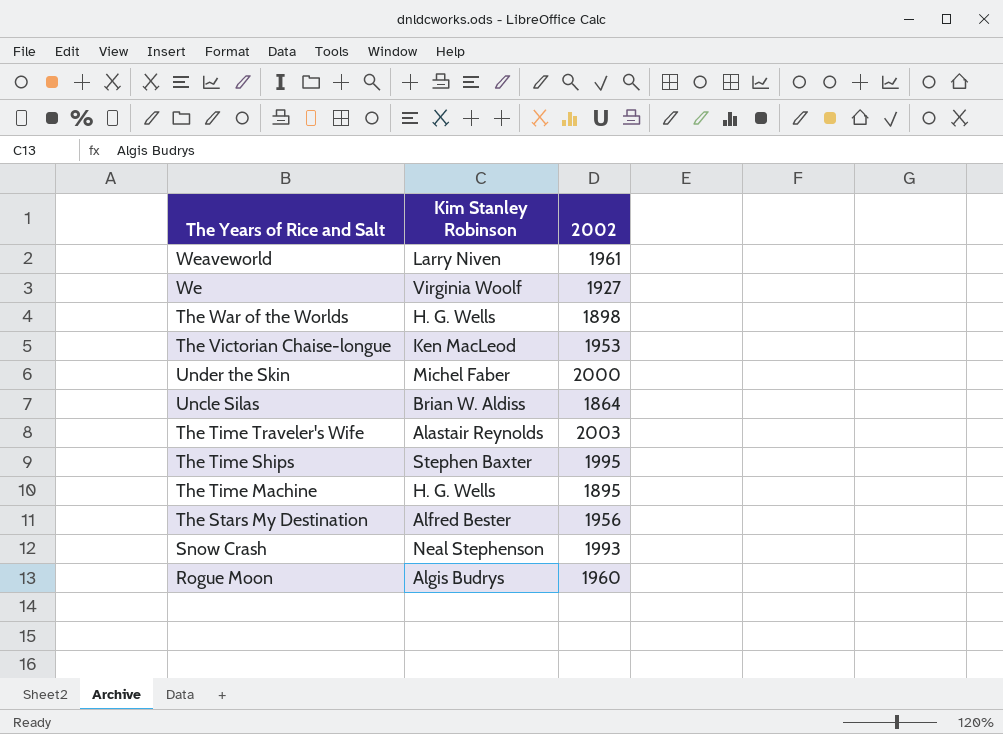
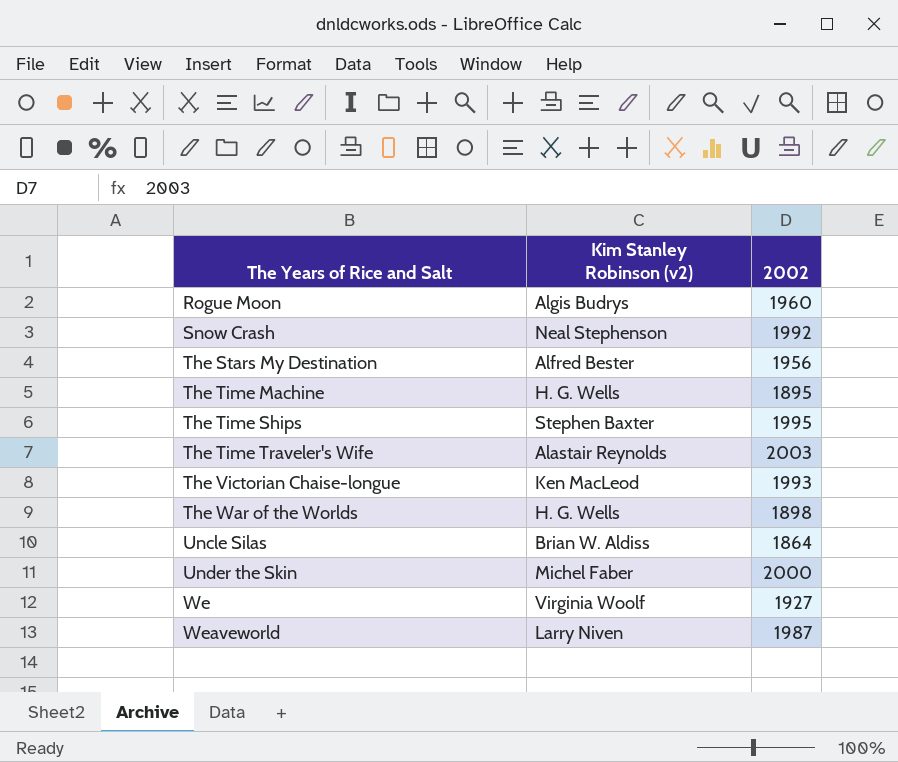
row order: none -> The Years of Rice and Salt ascending
column name: Kim Stanley Robinson -> Kim Stanley Robinson (v2)
Snow Crash | 2002: 1993 -> 1992
The Victorian Chaise-longue | 2002: 1953 -> 1993
Weaveworld | 2002: 1961 -> 1987

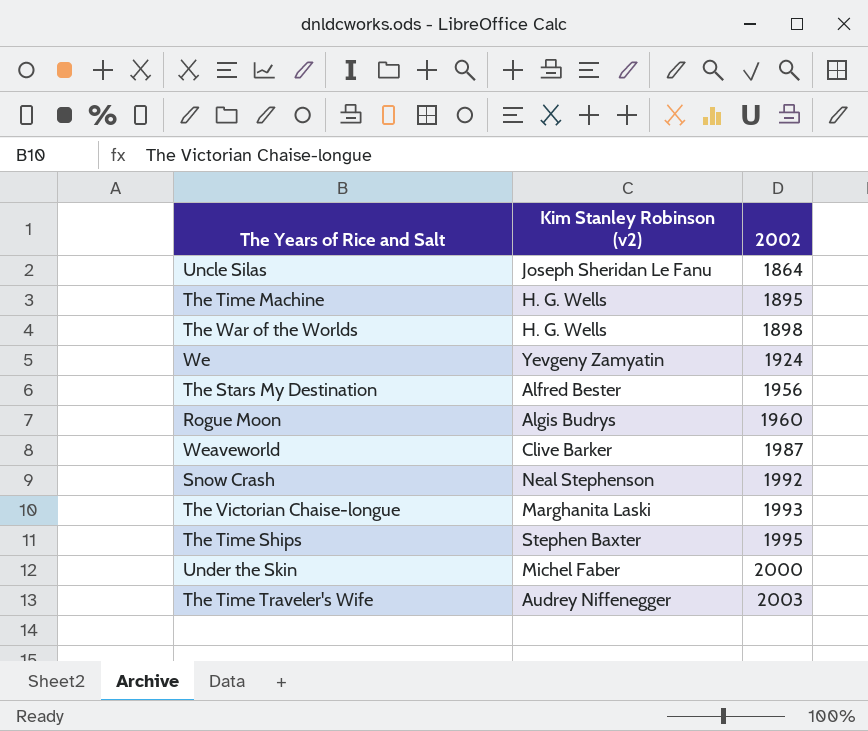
row order: The Years of Rice and Salt ascending -> 2002 ascending
Uncle Silas | Kim Stanley Robinson (v2): Brian W. Aldiss -> Joseph Sheridan Le Fanu
We | Kim Stanley Robinson (v2): Virginia Woolf -> Yevgeny Zamyatin
We | 2002: 1927 -> 1924
Weaveworld | Kim Stanley Robinson (v2): Larry Niven -> Clive Barker
The Victorian Chaise-longue | Kim Stanley Robinson (v2): Ken MacLeod -> Marghanita Laski
The Time Traveler's Wife | Kim Stanley Robinson (v2): Alastair Reynolds -> Audrey Niffenegger

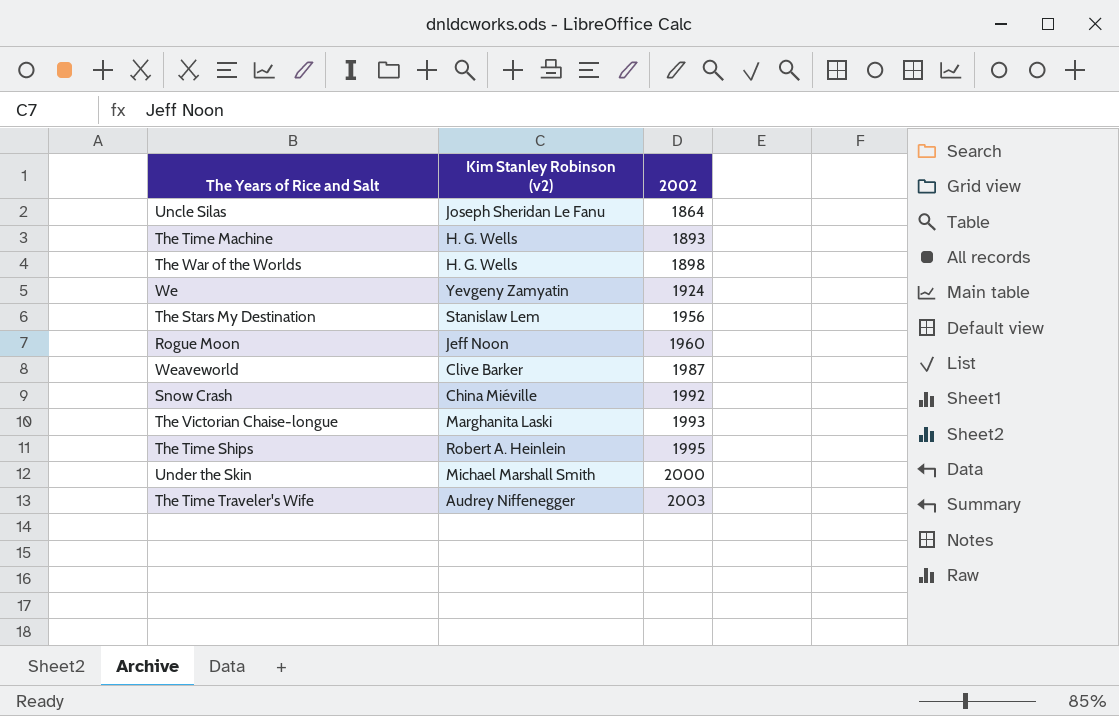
The Time Machine | 2002: 1895 -> 1893
The Stars My Destination | Kim Stanley Robinson (v2): Alfred Bester -> Stanislaw Lem
Rogue Moon | Kim Stanley Robinson (v2): Algis Budrys -> Jeff Noon
Snow Crash | Kim Stanley Robinson (v2): Neal Stephenson -> China Miéville
The Time Ships | Kim Stanley Robinson (v2): Stephen Baxter -> Robert A. Heinlein
Under the Skin | Kim Stanley Robinson (v2): Michel Faber -> Michael Marshall Smith

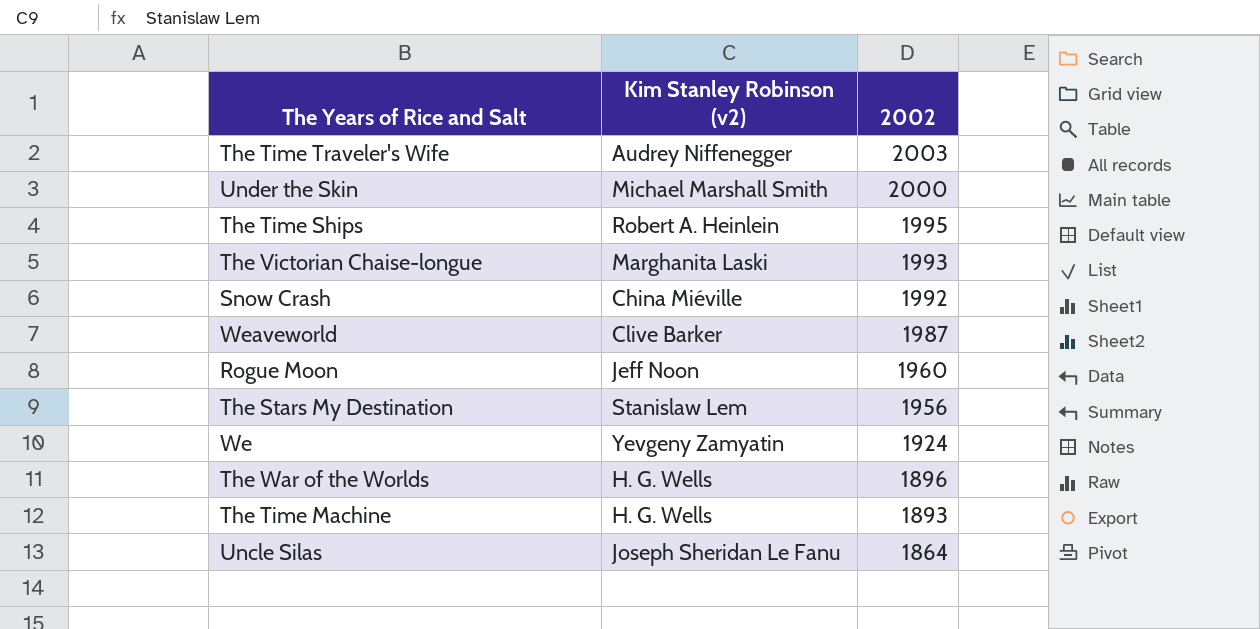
row order: 2002 ascending -> 2002 descending
The War of the Worlds | 2002: 1898 -> 1896

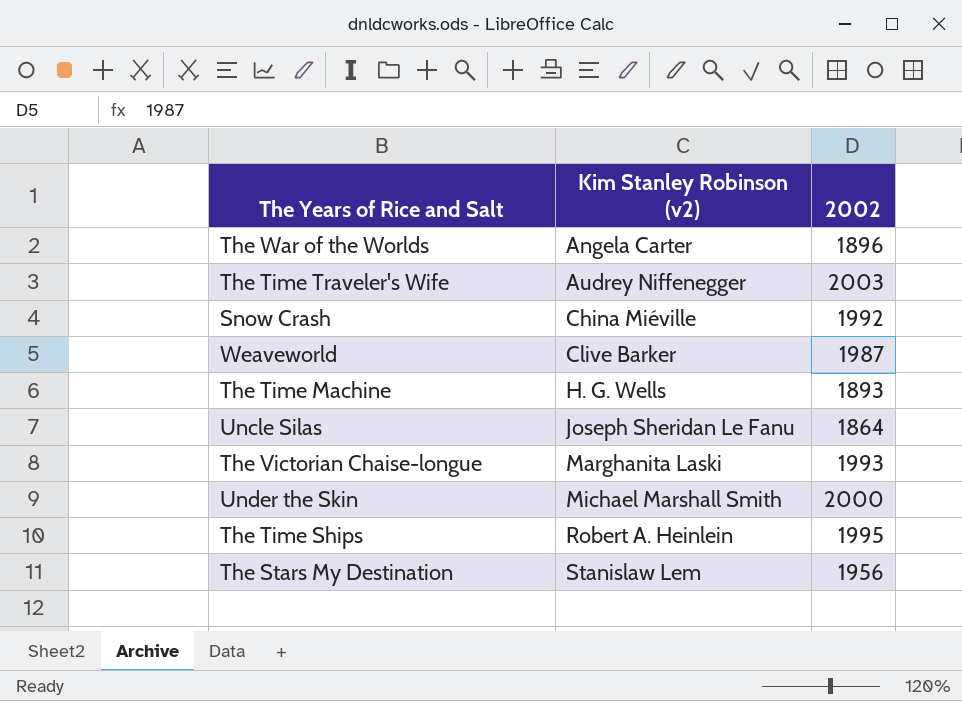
row order: 2002 descending -> Kim Stanley Robinson (v2) ascending
row Rogue Moon: Jeff Noon | 1960 -> none
row We: Yevgeny Zamyatin | 1924 -> none
The War of the Worlds | Kim Stanley Robinson (v2): H. G. Wells -> Angela Carter

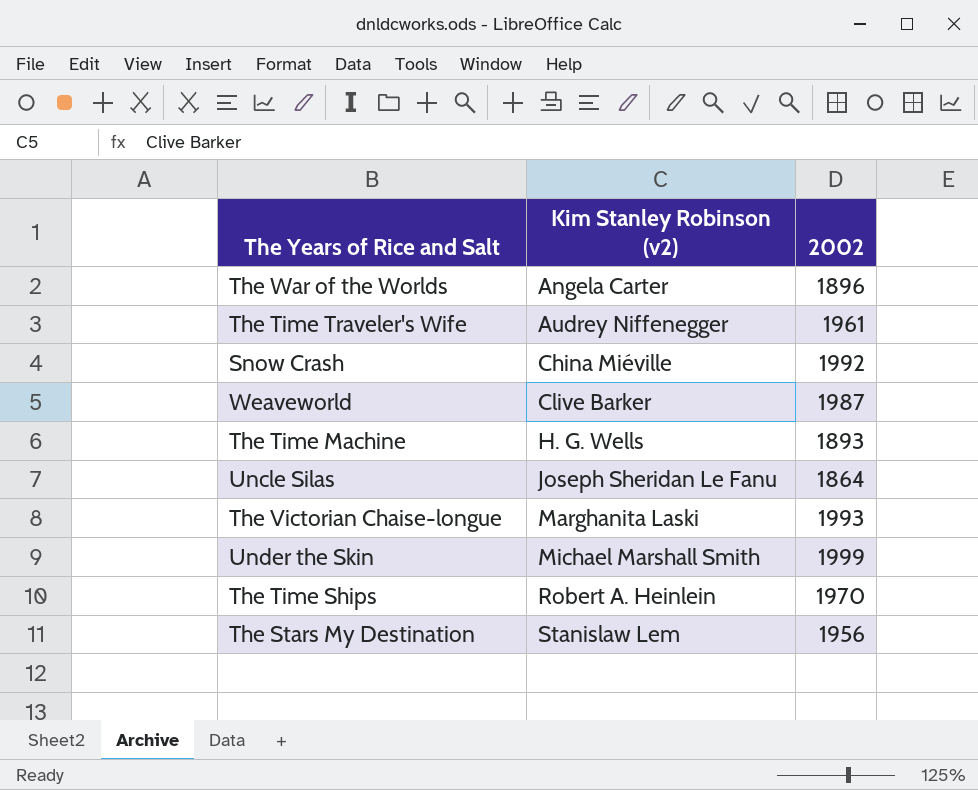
The Time Traveler's Wife | 2002: 2003 -> 1961
Under the Skin | 2002: 2000 -> 1999
The Time Ships | 2002: 1995 -> 1970

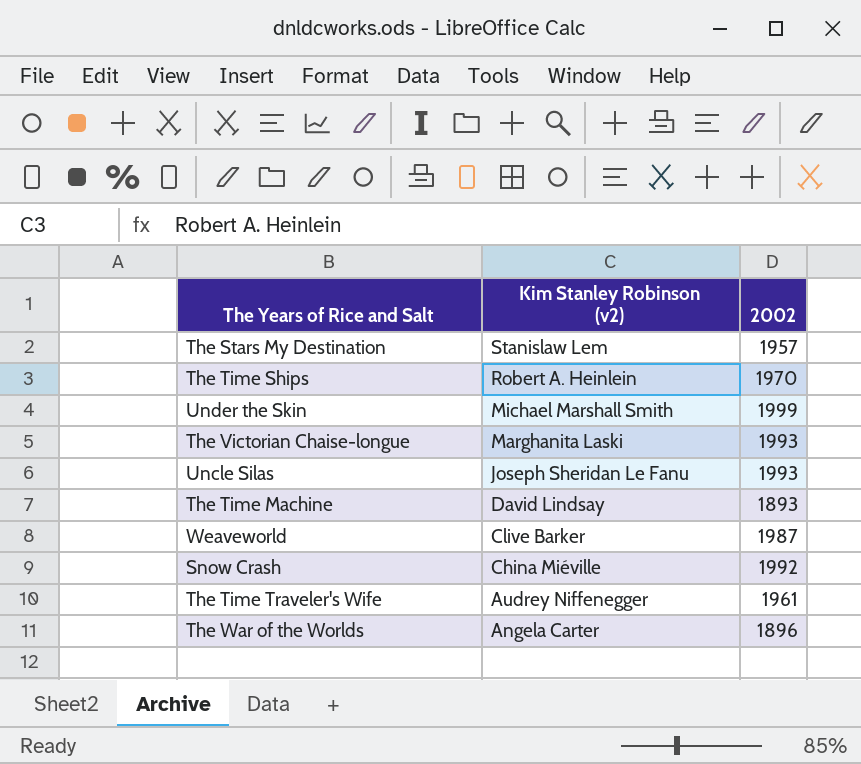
row order: Kim Stanley Robinson (v2) ascending -> Kim Stanley Robinson (v2) descending
The Stars My Destination | 2002: 1956 -> 1957
Uncle Silas | 2002: 1864 -> 1993
The Time Machine | Kim Stanley Robinson (v2): H. G. Wells -> David Lindsay

